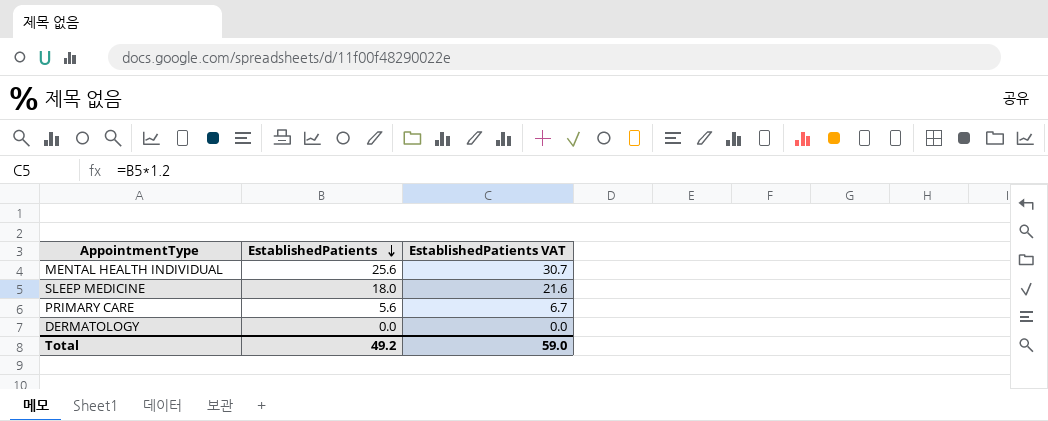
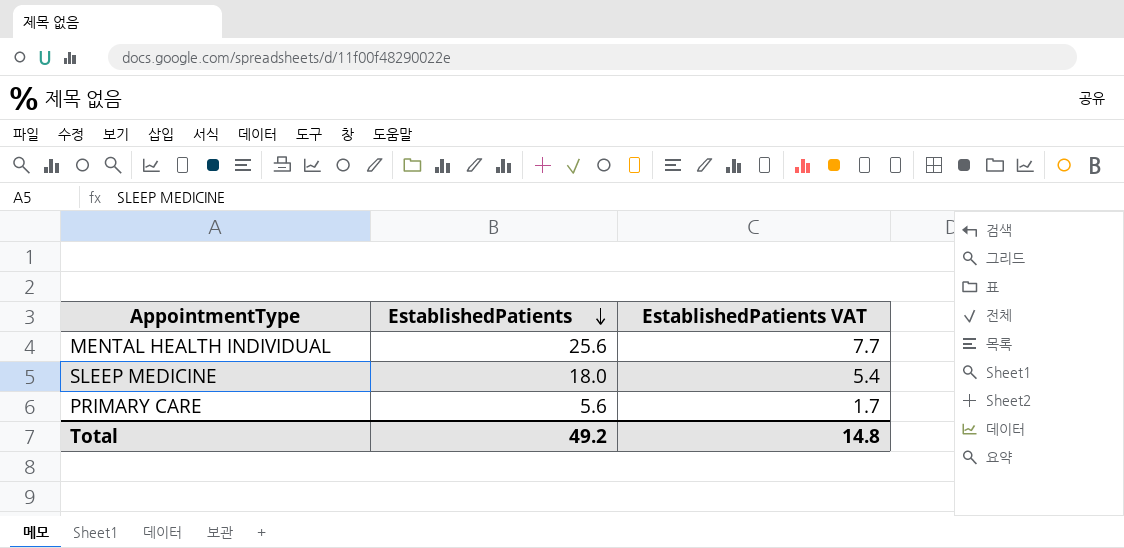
column EstablishedPatients VAT | formula: [EstablishedPatients] * 1.2 -> [EstablishedPatients] * 0.3
row DERMATOLOGY: 0.0 | 0.0 -> none
Total | EstablishedPatients VAT: 59.0 -> 14.8

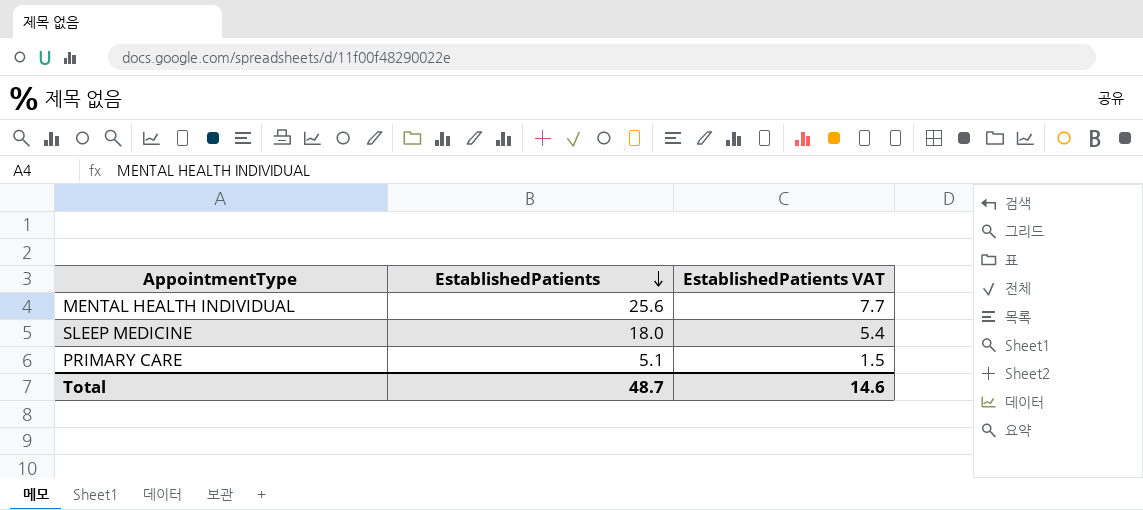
PRIMARY CARE | EstablishedPatients: 5.6 -> 5.1
PRIMARY CARE | EstablishedPatients VAT: 1.7 -> 1.5
Total | EstablishedPatients: 49.2 -> 48.7
Total | EstablishedPatients VAT: 14.8 -> 14.6

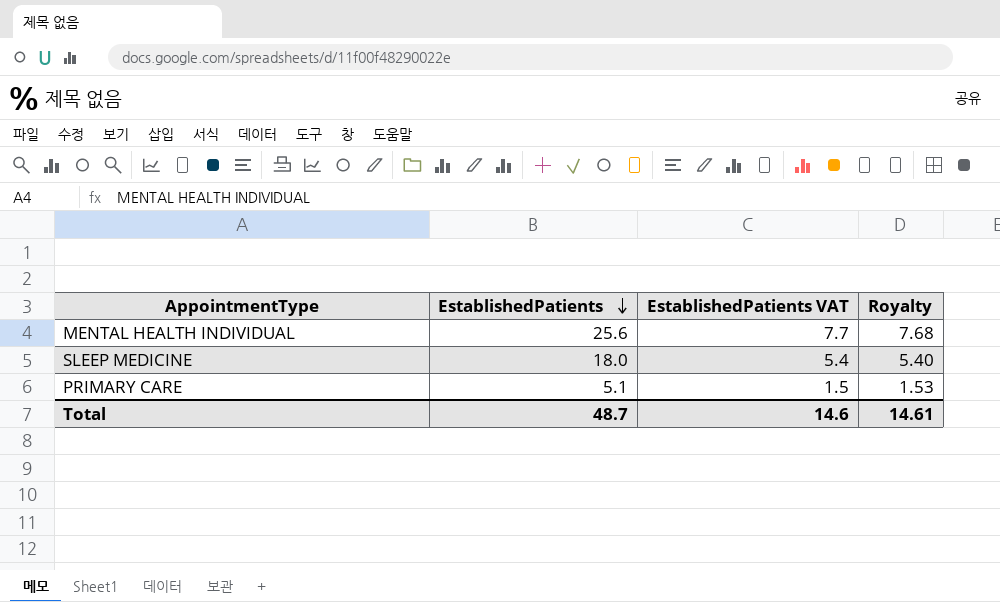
column Royalty | formula: none -> [EstablishedPatients] * 0.3

